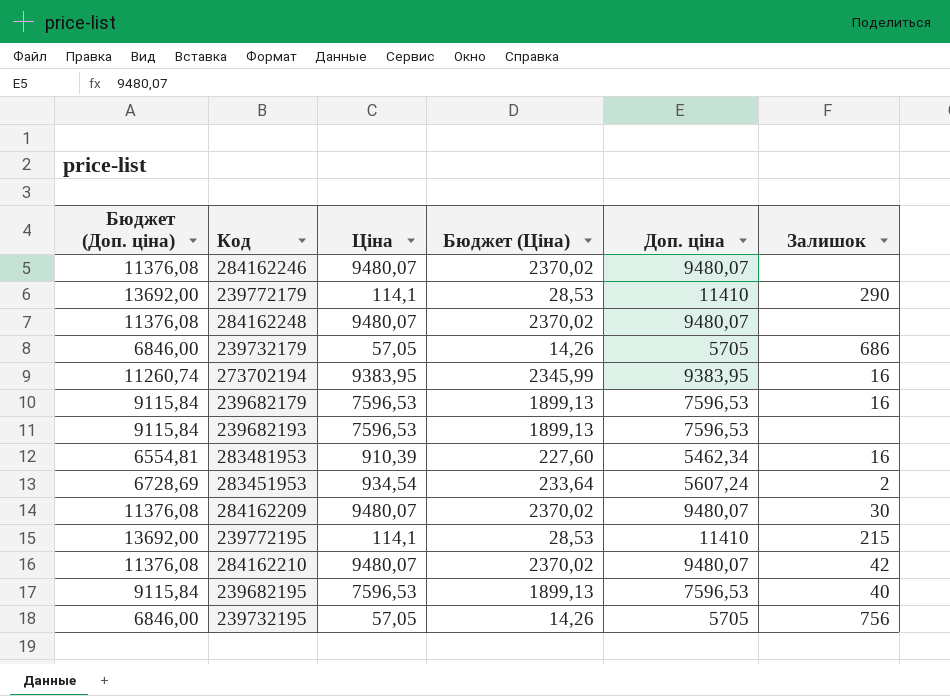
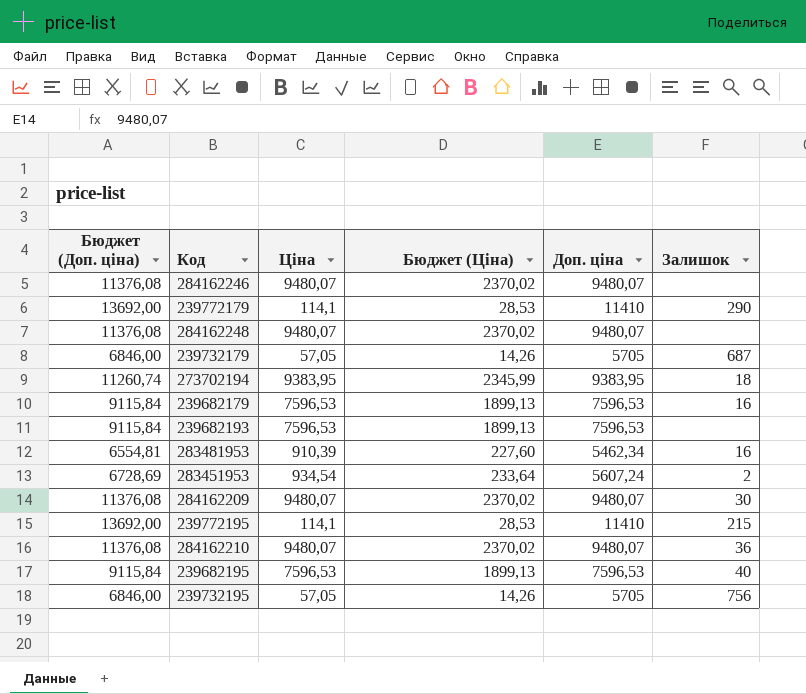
239732179 | Залишок: 686 -> 687
273702194 | Залишок: 16 -> 18
284162210 | Залишок: 42 -> 36

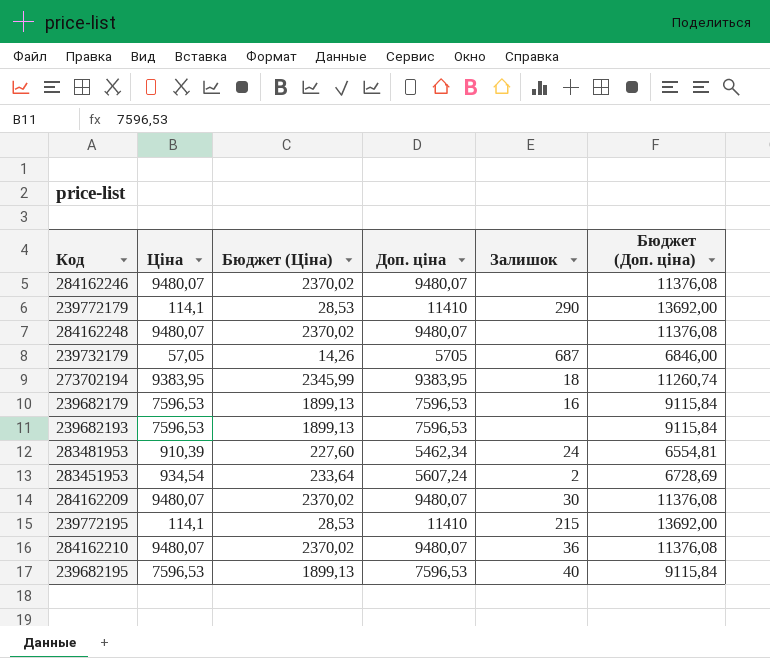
column Бюджет (Доп. ціна) | position: 1 -> 6
row 239732195: 6846,00 | 57,05 | 14,26 | 5705 | 756 -> none
283481953 | Залишок: 16 -> 24

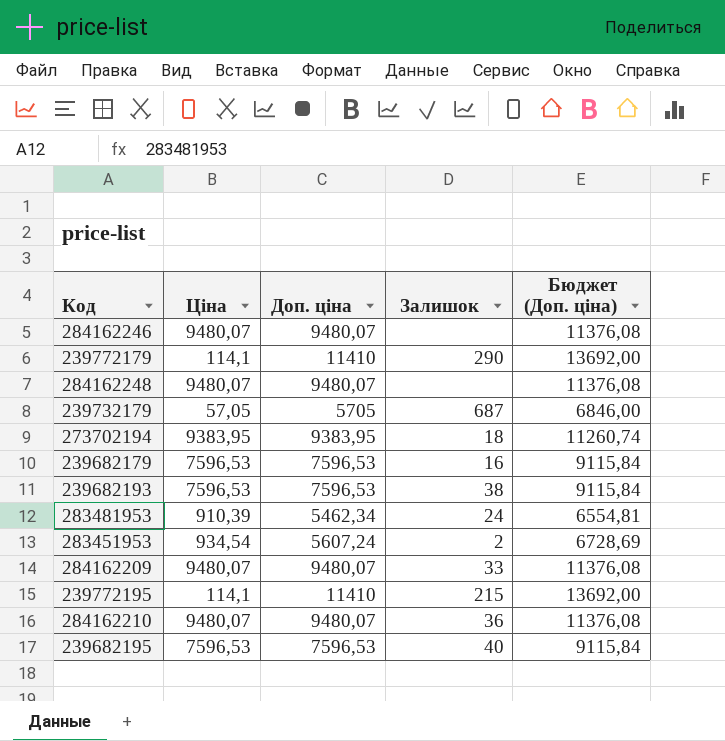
column Бюджет (Ціна) | formula: [Ціна] * 0,25 -> none
239682193 | Залишок: none -> 38
284162209 | Залишок: 30 -> 33

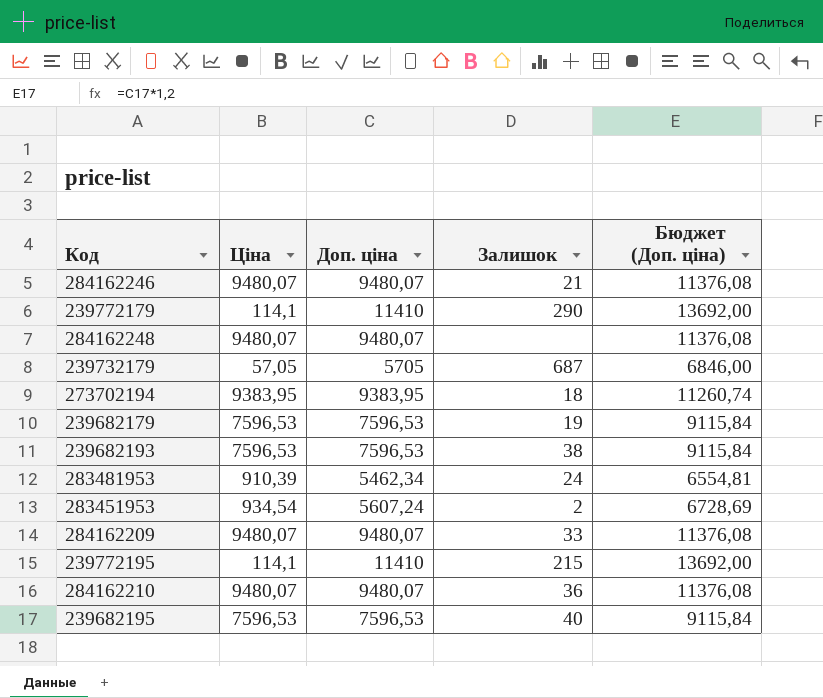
284162246 | Залишок: none -> 21
239682179 | Залишок: 16 -> 19

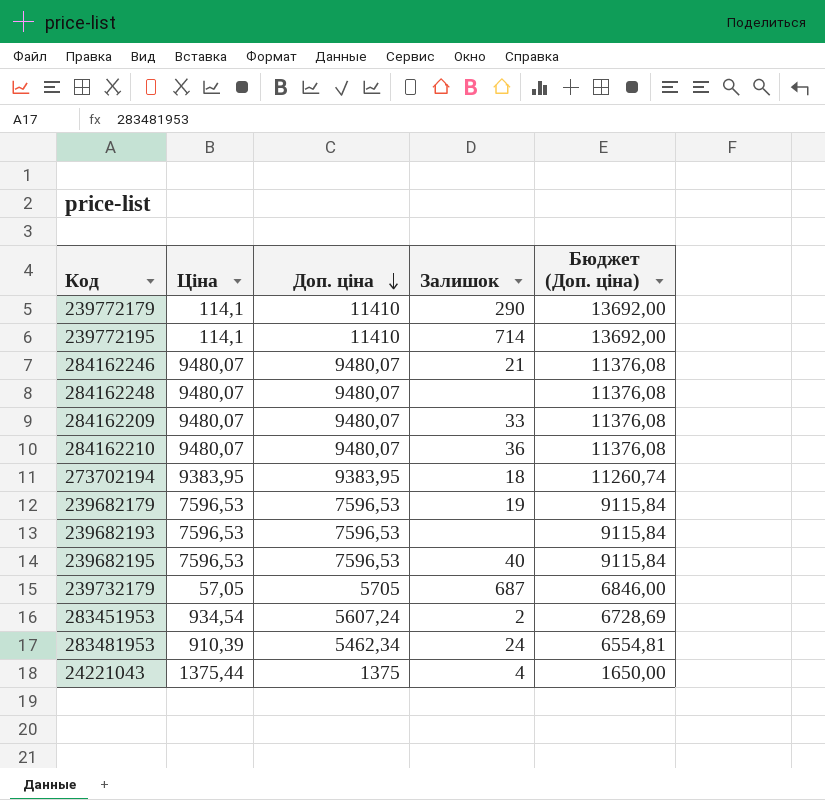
row order: none -> Доп. ціна descending
239772195 | Залишок: 215 -> 714
239682193 | Залишок: 38 -> none
row 24221043: none -> 1375,44 | 1375 | 4 | 1650,00

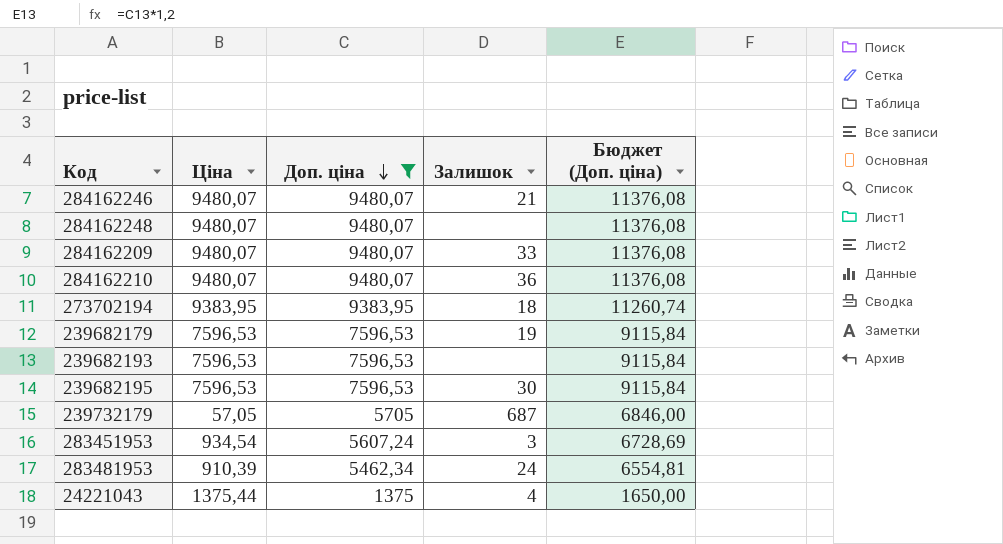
filter: none -> Доп. ціна != 11410
239682195 | Залишок: 40 -> 30
283451953 | Залишок: 2 -> 3

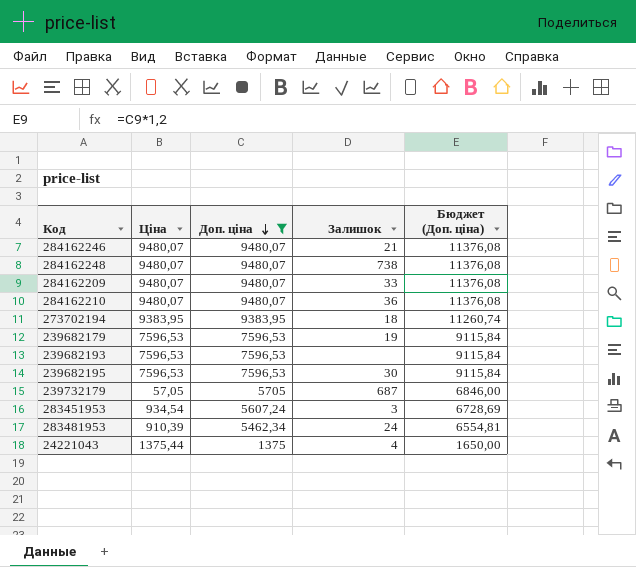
284162248 | Залишок: none -> 738

